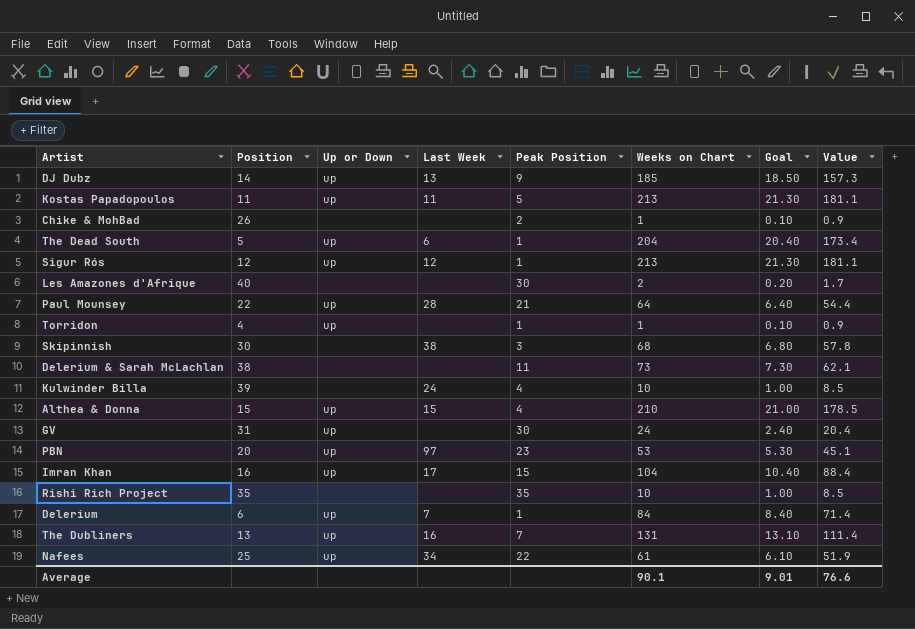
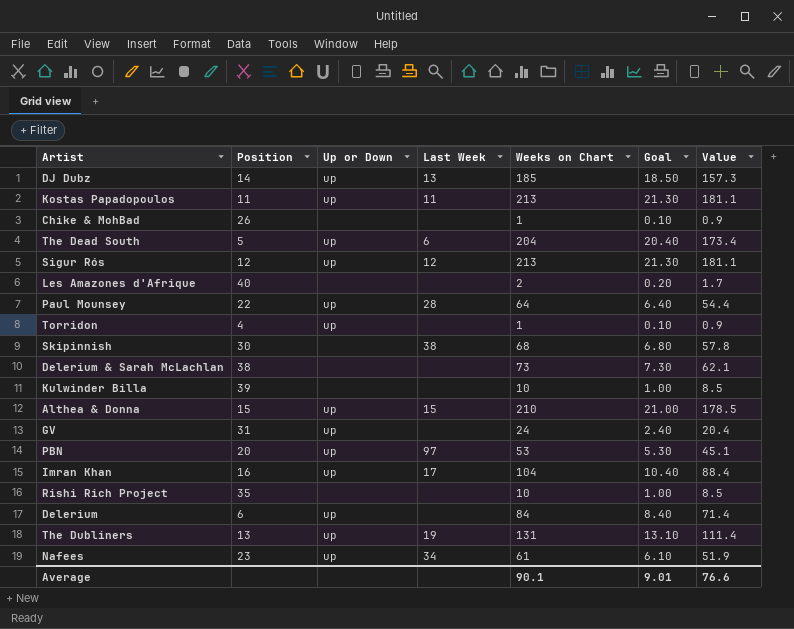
column Peak Position | position: 5 -> none
Kulwinder Billa | Last Week: 24 -> none
Delerium | Last Week: 7 -> none
The Dubliners | Last Week: 16 -> 19
Nafees | Position: 25 -> 23

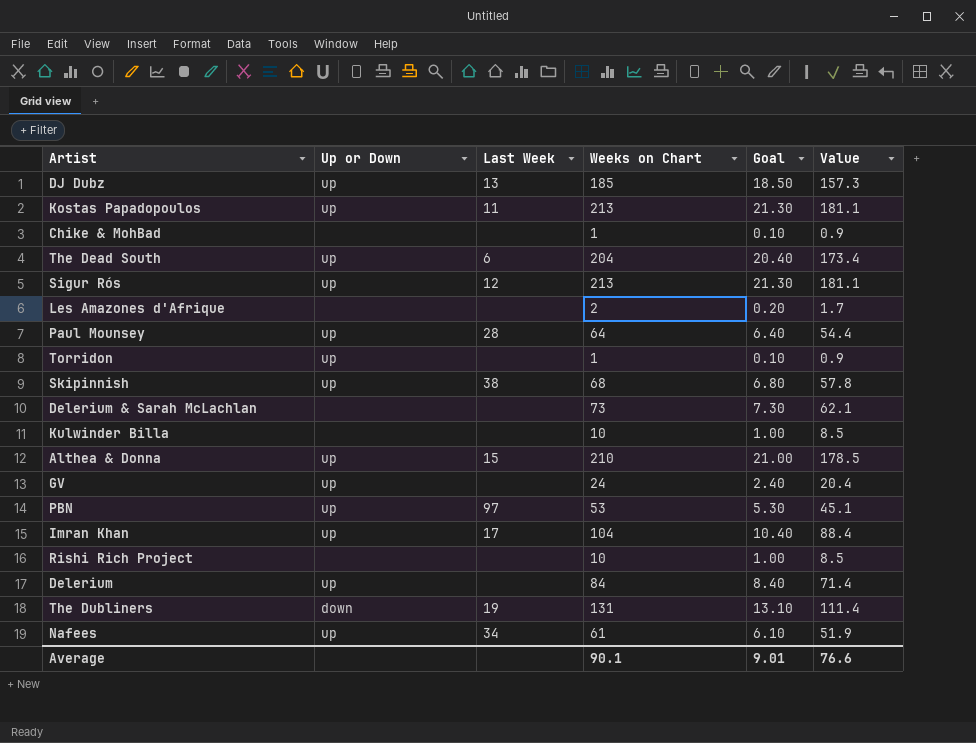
column Position | position: 2 -> none
Skipinnish | Up or Down: none -> up
The Dubliners | Up or Down: up -> down

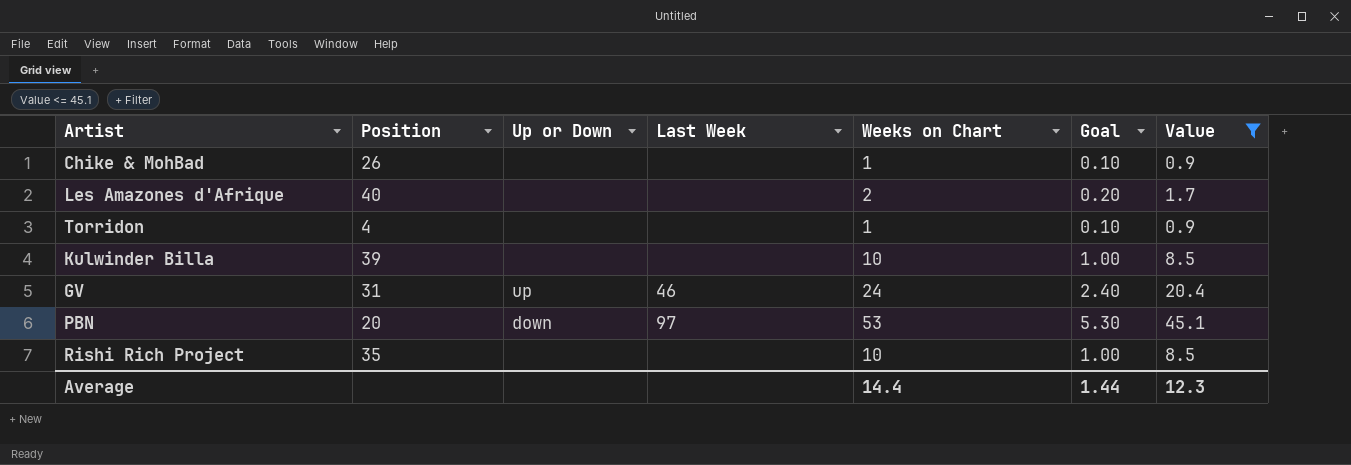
filter: none -> Value <= 45.1
column Position | position: none -> 2
Torridon | Up or Down: up -> none
GV | Last Week: none -> 46
PBN | Up or Down: up -> down
Average | Weeks on Chart: 90.1 -> 14.4
Average | Goal: 9.01 -> 1.44
Average | Value: 76.6 -> 12.3

